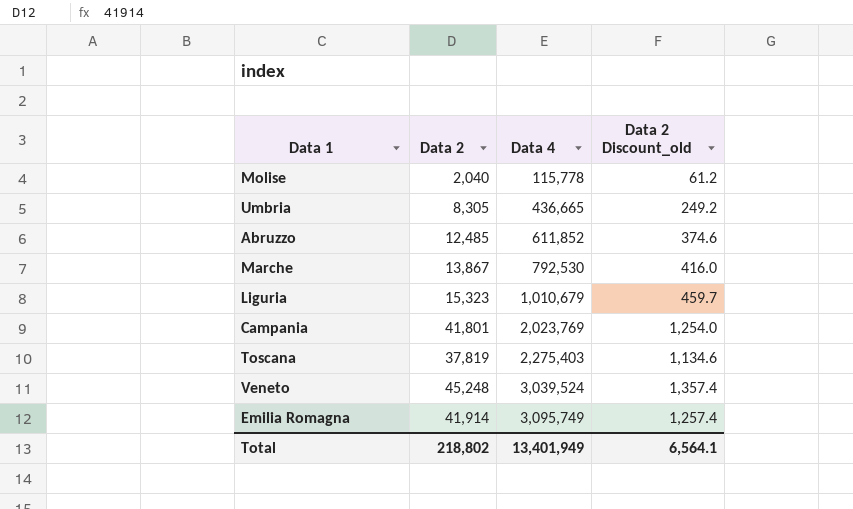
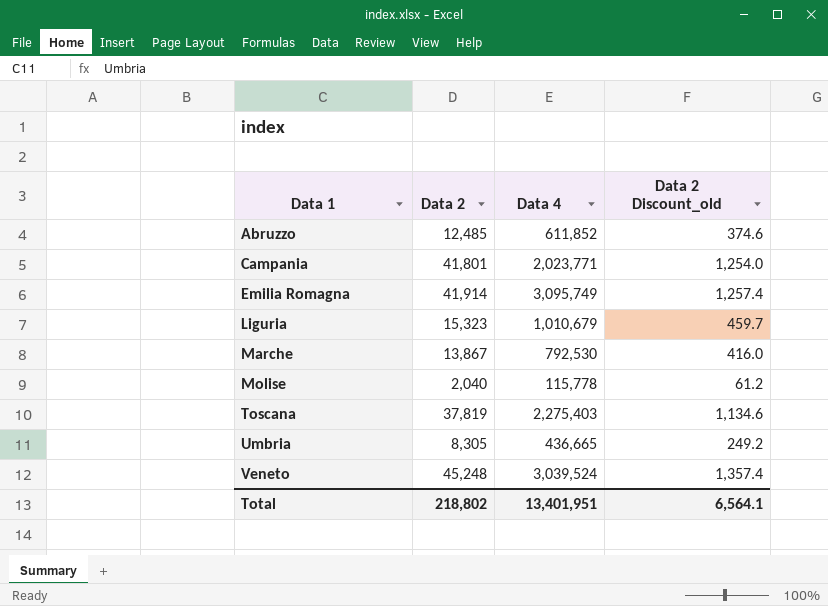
row order: Data 4 ascending -> Data 1 ascending
Campania | Data 4: 2,023,769 -> 2,023,771
Total | Data 4: 13,401,949 -> 13,401,951

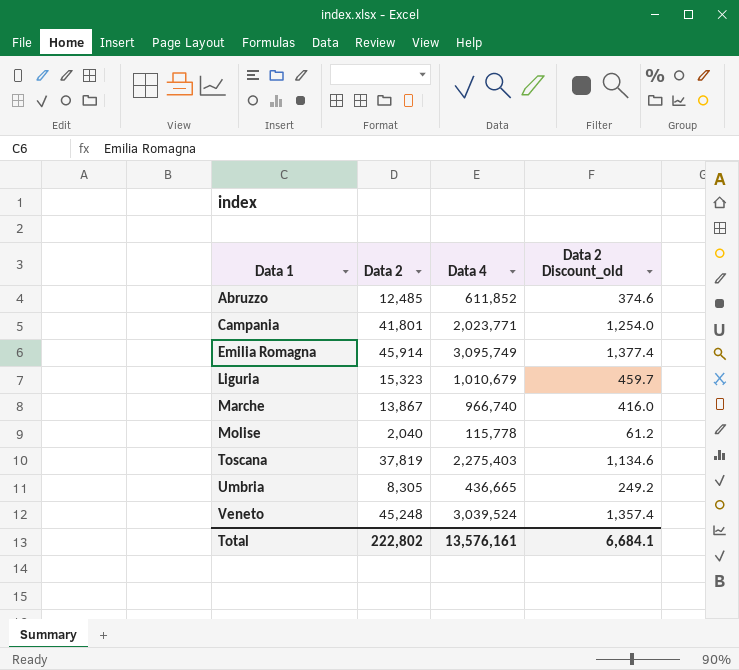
Emilia Romagna | Data 2: 41,914 -> 45,914
Emilia Romagna | Data 2 Discount_old: 1,257.4 -> 1,377.4
Marche | Data 4: 792,530 -> 966,740
Total | Data 2: 218,802 -> 222,802
Total | Data 4: 13,401,951 -> 13,576,161
Total | Data 2 Discount_old: 6,564.1 -> 6,684.1

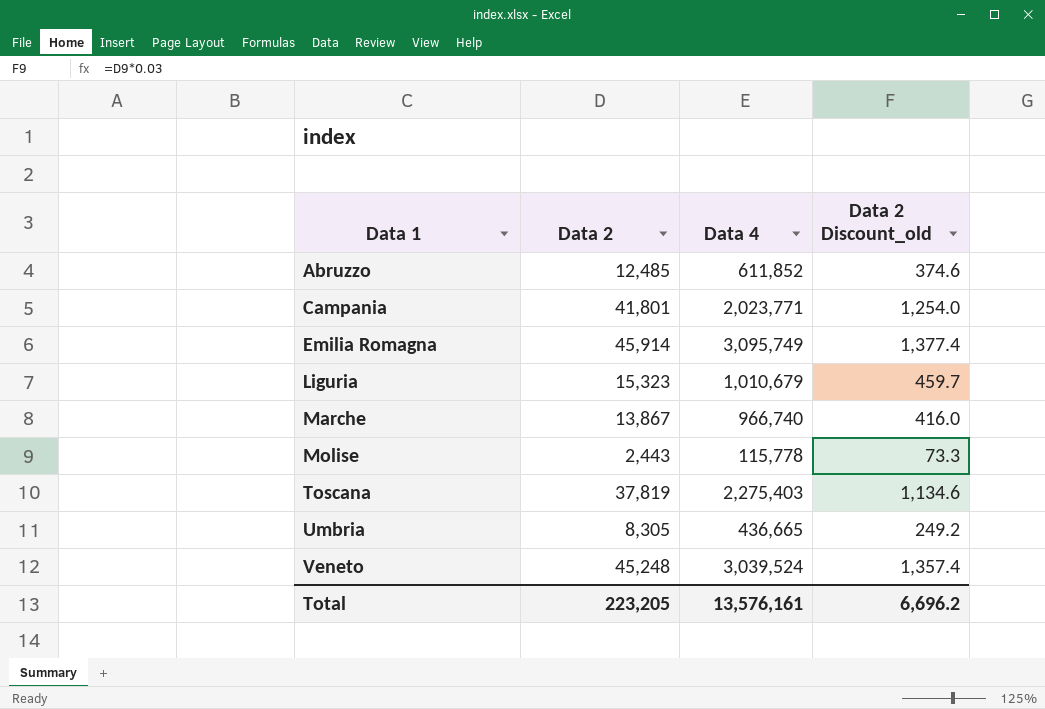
Molise | Data 2: 2,040 -> 2,443
Molise | Data 2 Discount_old: 61.2 -> 73.3
Total | Data 2: 222,802 -> 223,205
Total | Data 2 Discount_old: 6,684.1 -> 6,696.2

